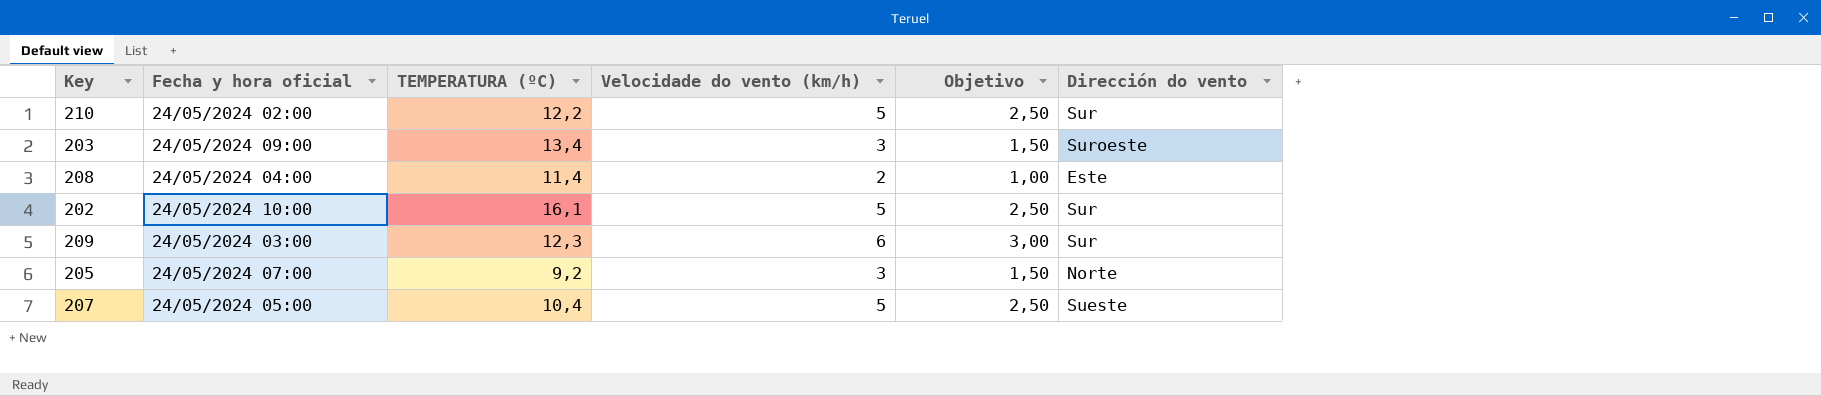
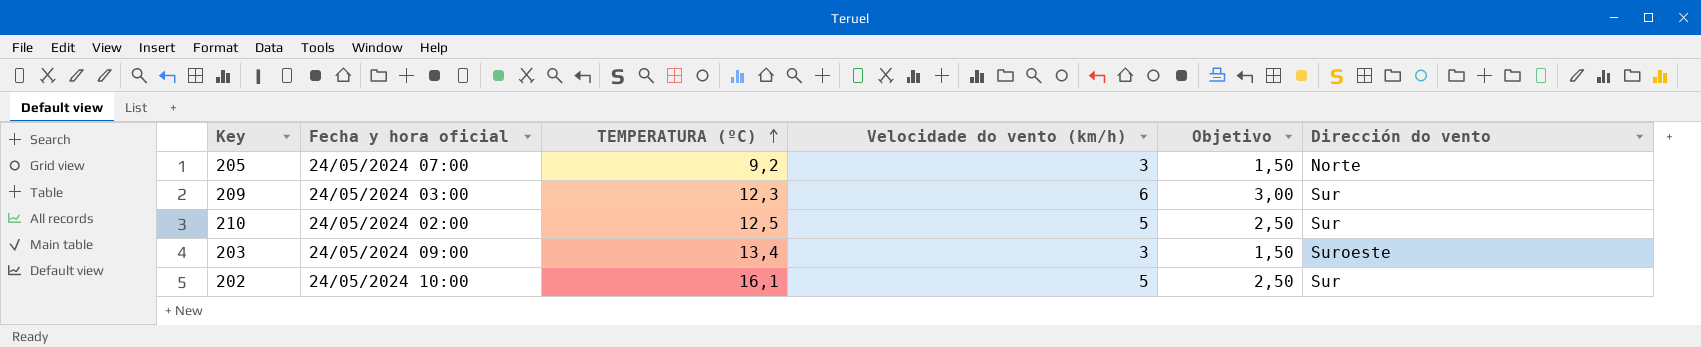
row order: none -> TEMPERATURA (ºC) ascending
row 208: 24/05/2024 04:00 | 11,4 | 2 | 1,00 | Este -> none
row 207: 24/05/2024 05:00 | 10,4 | 5 | 2,50 | Sueste -> none
210 | TEMPERATURA (ºC): 12,2 -> 12,5

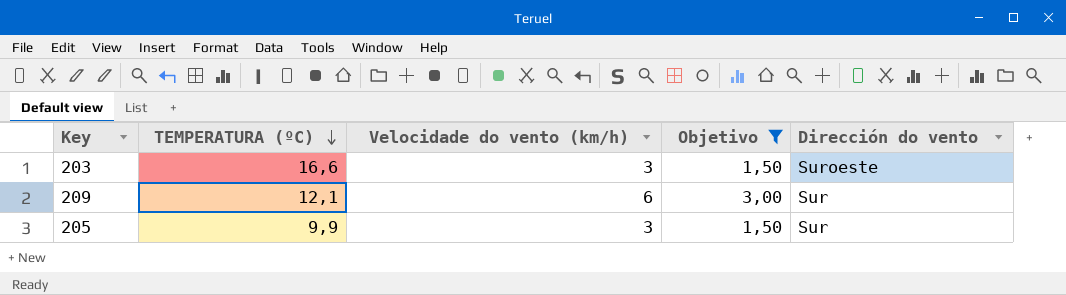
filter: none -> Objetivo != 2,50
row order: TEMPERATURA (ºC) ascending -> TEMPERATURA (ºC) descending
column Fecha y hora oficial | position: 2 -> none
203 | TEMPERATURA (ºC): 13,4 -> 16,6
209 | TEMPERATURA (ºC): 12,3 -> 12,1
205 | TEMPERATURA (ºC): 9,2 -> 9,9
205 | Dirección do vento: Norte -> Sur

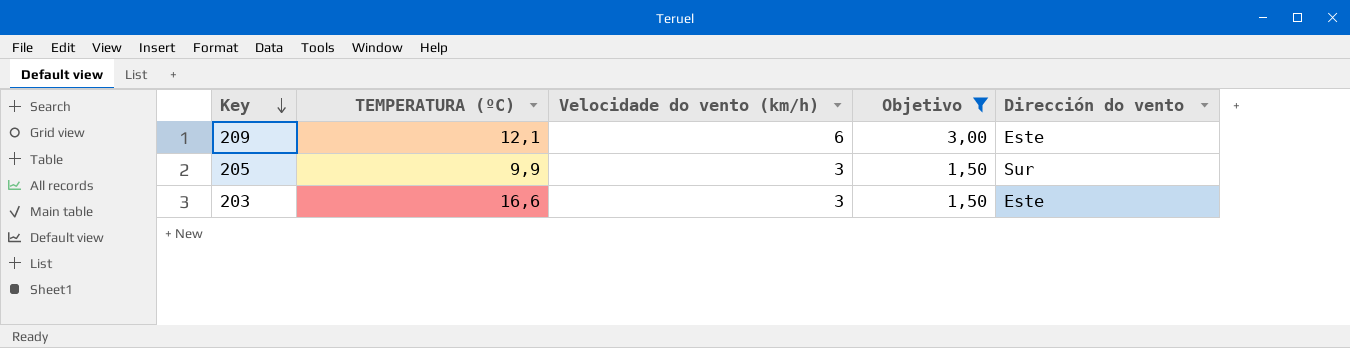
row order: TEMPERATURA (ºC) descending -> Key descending
209 | Dirección do vento: Sur -> Este
203 | Dirección do vento: Suroeste -> Este

